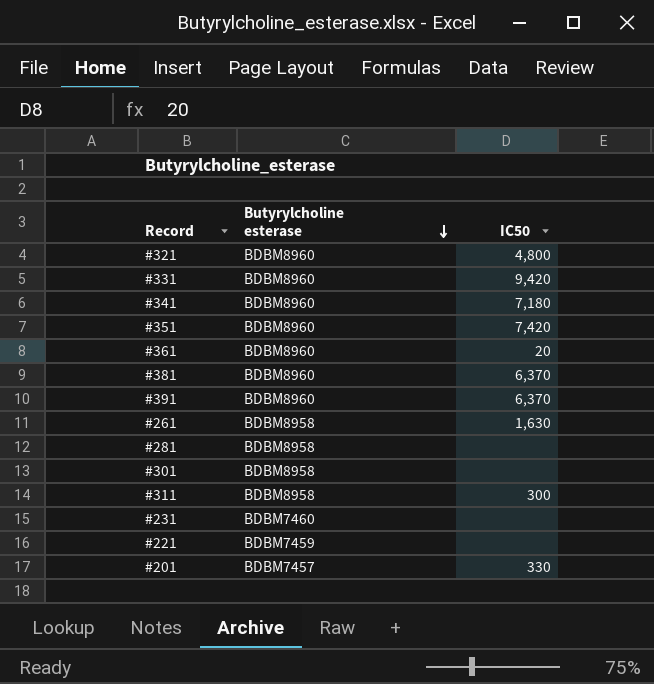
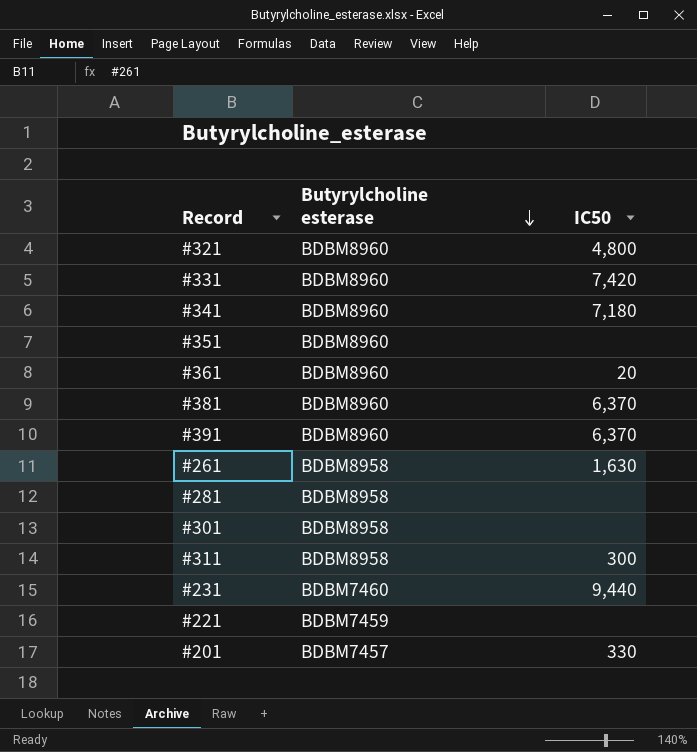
#331 | IC50: 9,420 -> 7,420
#351 | IC50: 7,420 -> none
#231 | IC50: none -> 9,440

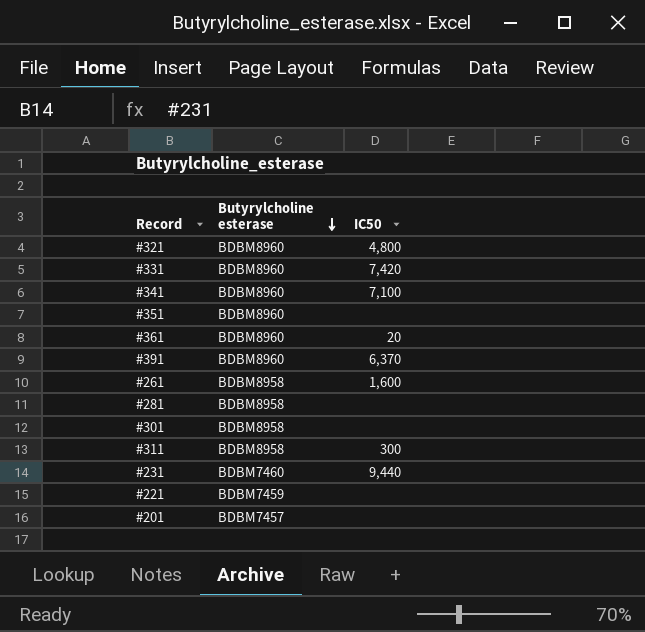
row #381: BDBM8960 | 6,370 -> none
#341 | IC50: 7,180 -> 7,100
#261 | IC50: 1,630 -> 1,600
#201 | IC50: 330 -> none

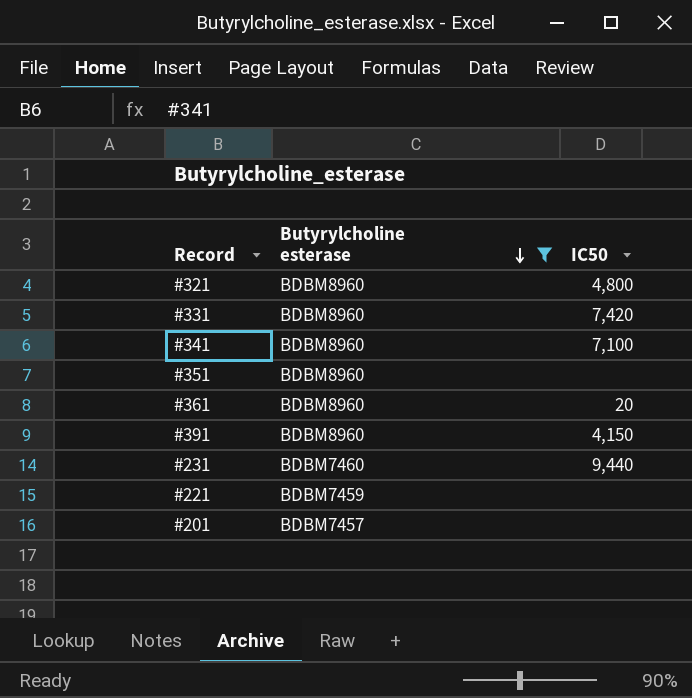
filter: none -> Butyrylcholine esterase != BDBM8958
#391 | IC50: 6,370 -> 4,150

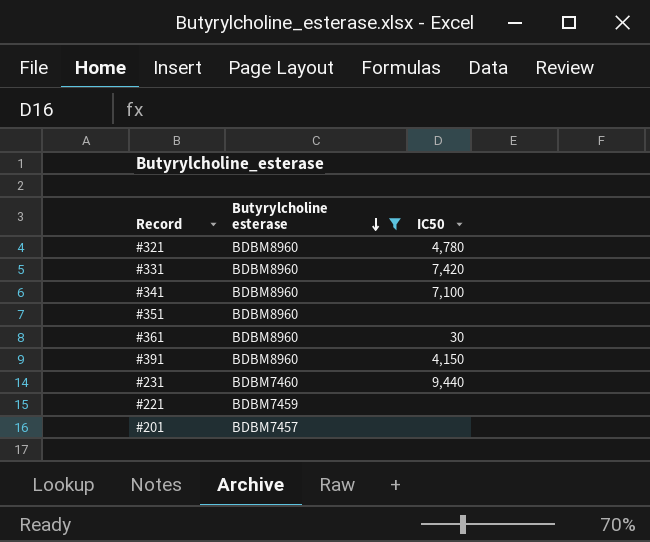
#321 | IC50: 4,800 -> 4,780
#361 | IC50: 20 -> 30

